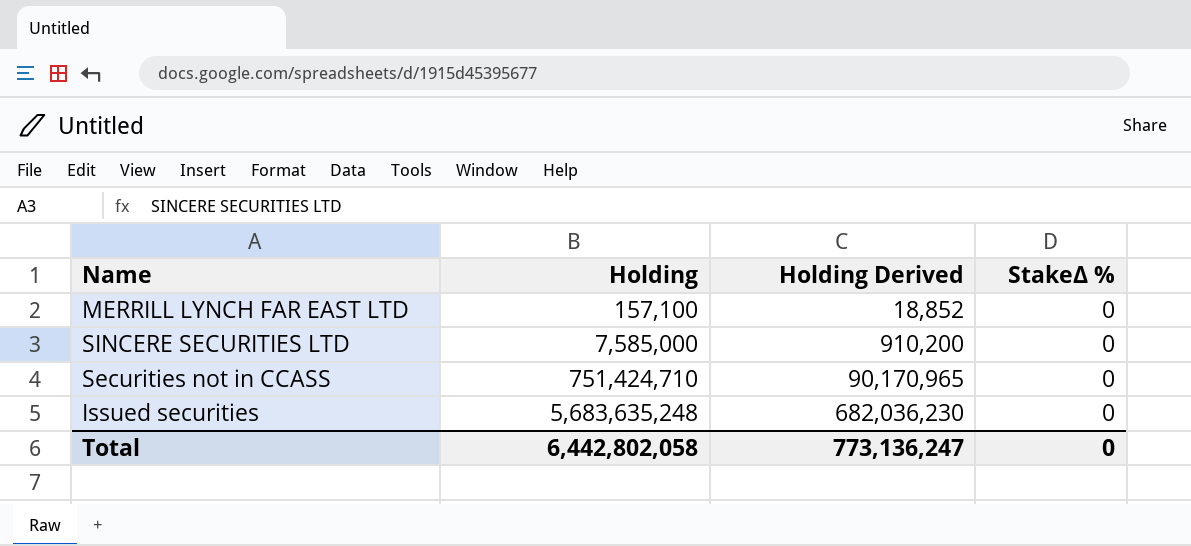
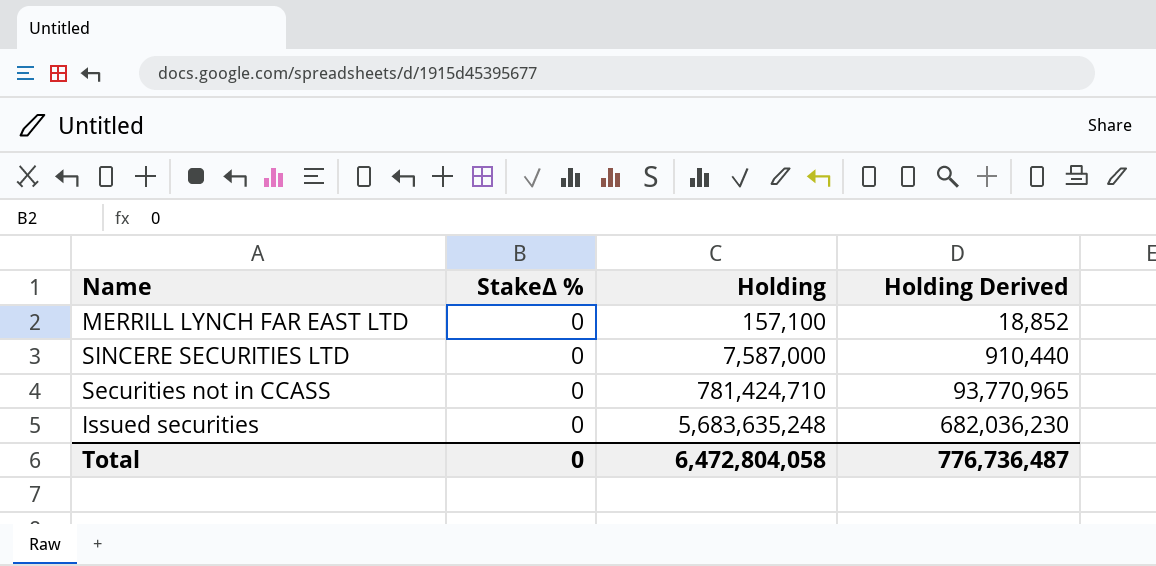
column StakeΔ % | position: 4 -> 2
SINCERE SECURITIES LTD | Holding: 7,585,000 -> 7,587,000
SINCERE SECURITIES LTD | Holding Derived: 910,200 -> 910,440
Securities not in CCASS | Holding: 751,424,710 -> 781,424,710
Securities not in CCASS | Holding Derived: 90,170,965 -> 93,770,965
Total | Holding: 6,442,802,058 -> 6,472,804,058
Total | Holding Derived: 773,136,247 -> 776,736,487

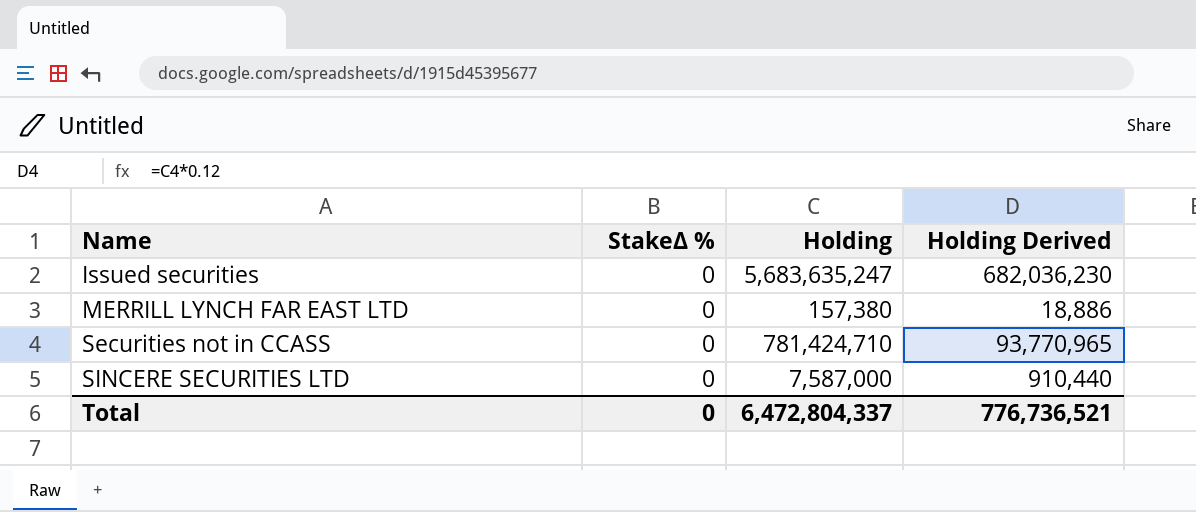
row order: Holding ascending -> Name ascending
Issued securities | Holding: 5,683,635,248 -> 5,683,635,247
MERRILL LYNCH FAR EAST LTD | Holding: 157,100 -> 157,380
MERRILL LYNCH FAR EAST LTD | Holding Derived: 18,852 -> 18,886
Total | Holding: 6,472,804,058 -> 6,472,804,337
Total | Holding Derived: 776,736,487 -> 776,736,521

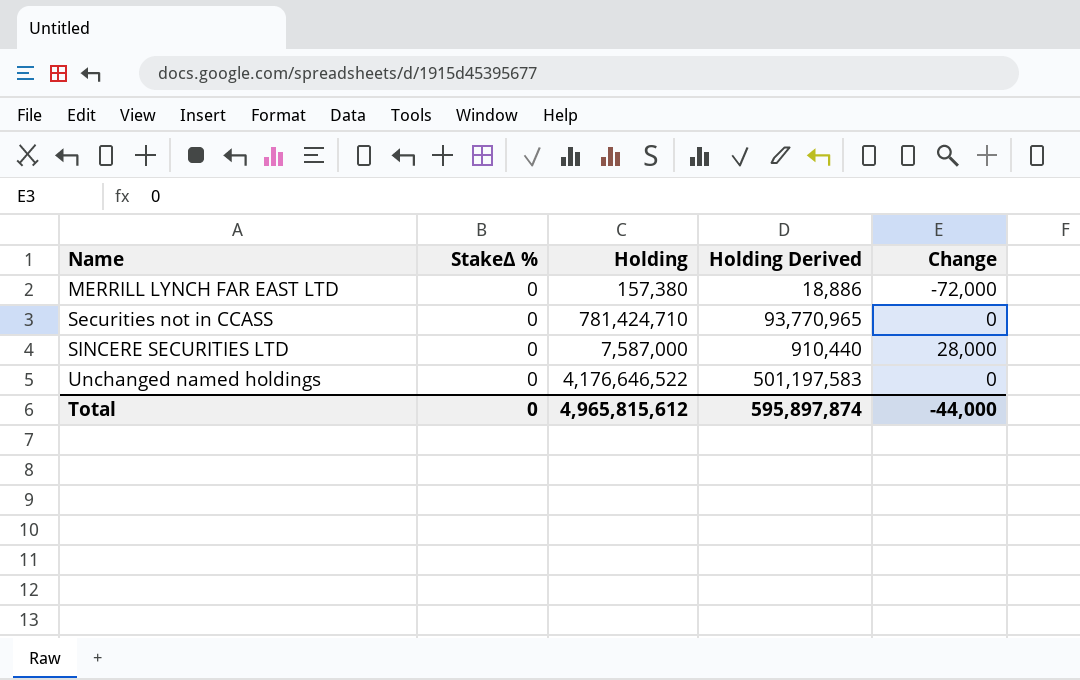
column Change | position: none -> 5
row Issued securities: 0 | 5,683,635,247 | 682,036,230 -> none
row Unchanged named holdings: none -> 0 | 4,176,646,522 | 501,197,583 | 0
Total | Holding: 6,472,804,337 -> 4,965,815,612
Total | Holding Derived: 776,736,521 -> 595,897,874

